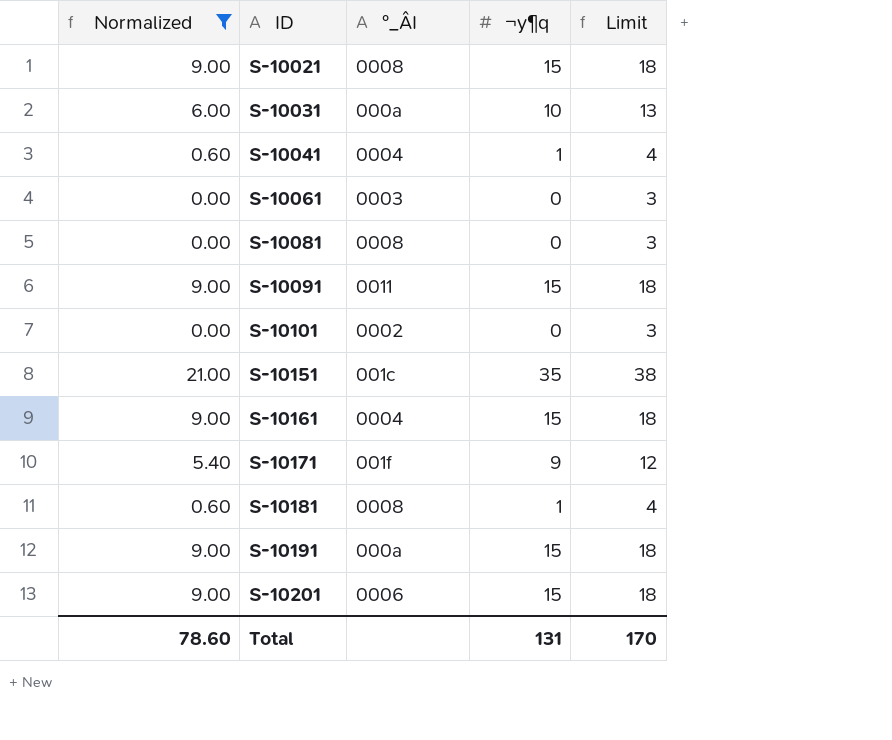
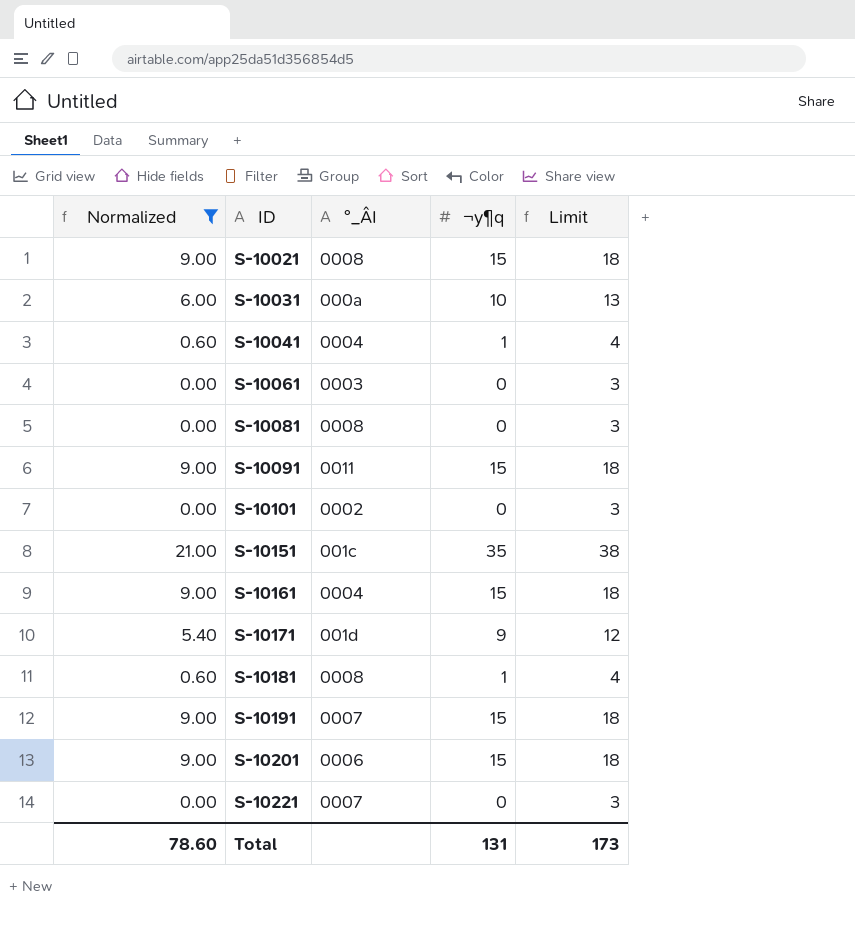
S-10171 | °_ÂI: 001f -> 001d
S-10191 | °_ÂI: 000a -> 0007
row S-10221: none -> 0.00 | 0007 | 0 | 3
Total | Limit: 170 -> 173

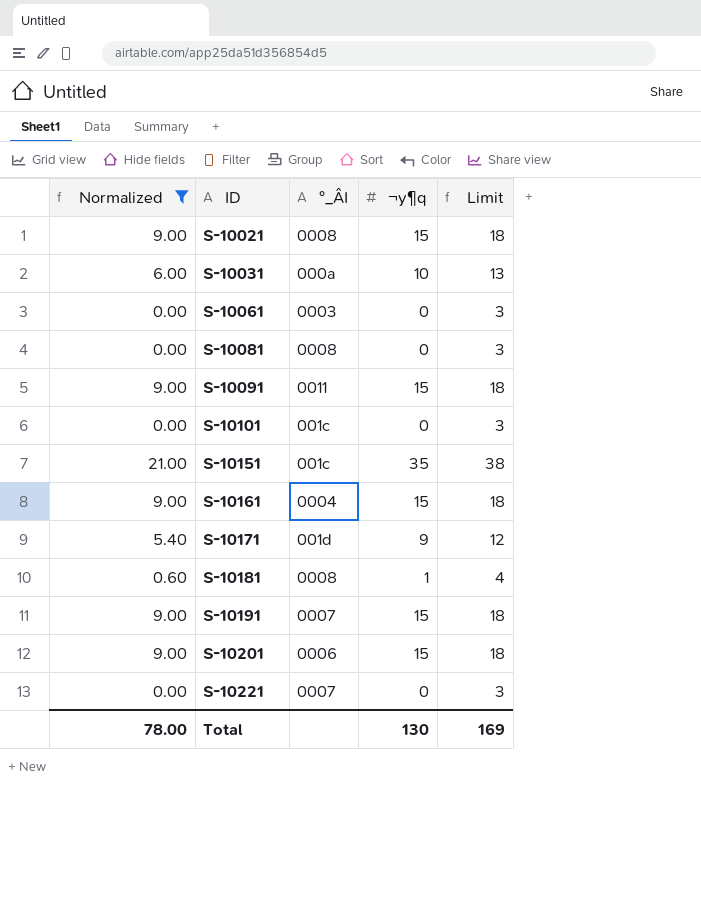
row S-10041: 0.60 | 0004 | 1 | 4 -> none
S-10101 | °_ÂI: 0002 -> 001c
Total | Normalized: 78.60 -> 78.00
Total | ¬y¶q: 131 -> 130
Total | Limit: 173 -> 169

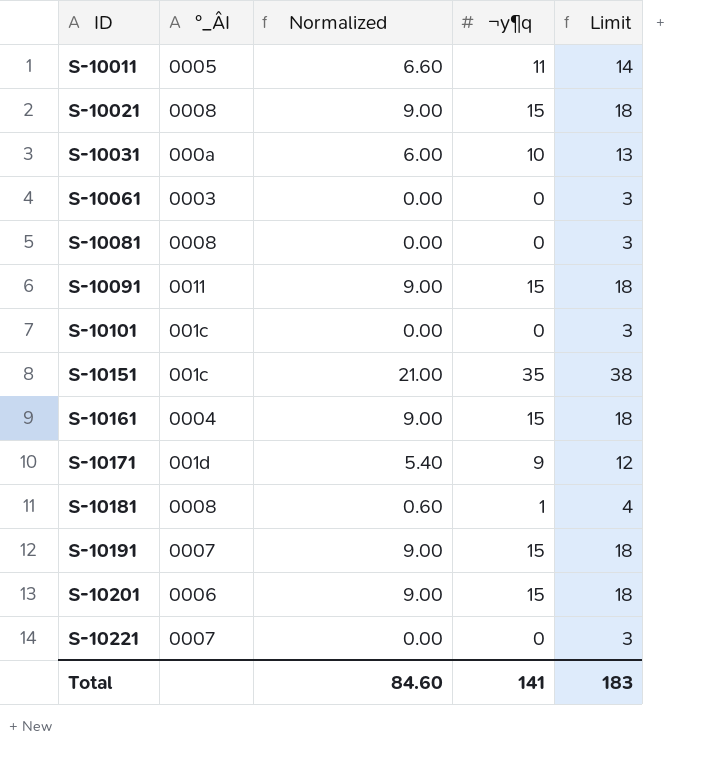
filter: Normalized != 6.60 -> none
column Normalized | position: 1 -> 3
Total | Normalized: 78.00 -> 84.60
Total | ¬y¶q: 130 -> 141
Total | Limit: 169 -> 183

